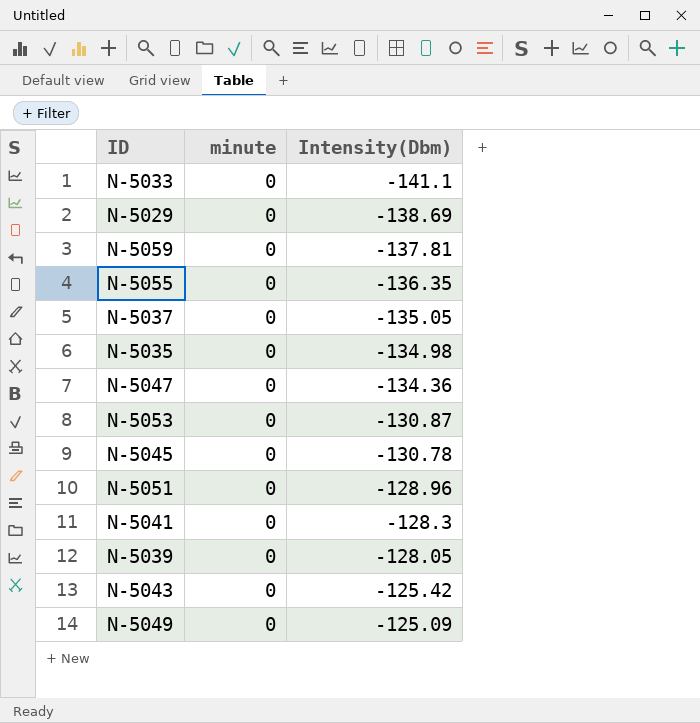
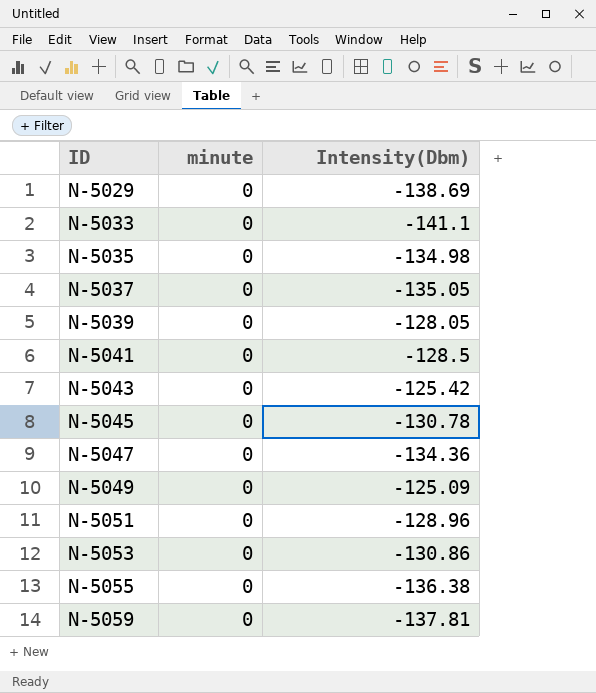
row order: Intensity(Dbm) ascending -> ID ascending
N-5041 | Intensity(Dbm): -128.3 -> -128.5
N-5053 | Intensity(Dbm): -130.87 -> -130.86
N-5055 | Intensity(Dbm): -136.35 -> -136.38

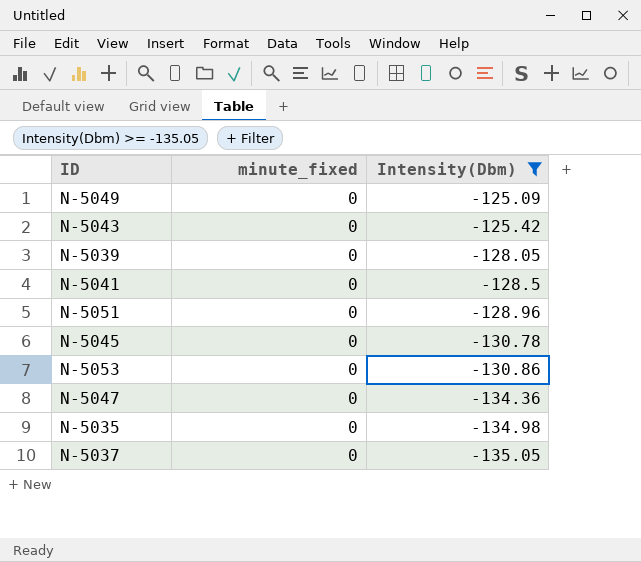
filter: none -> Intensity(Dbm) >= -135.05
row order: ID ascending -> Intensity(Dbm) descending
column name: minute -> minute_fixed

